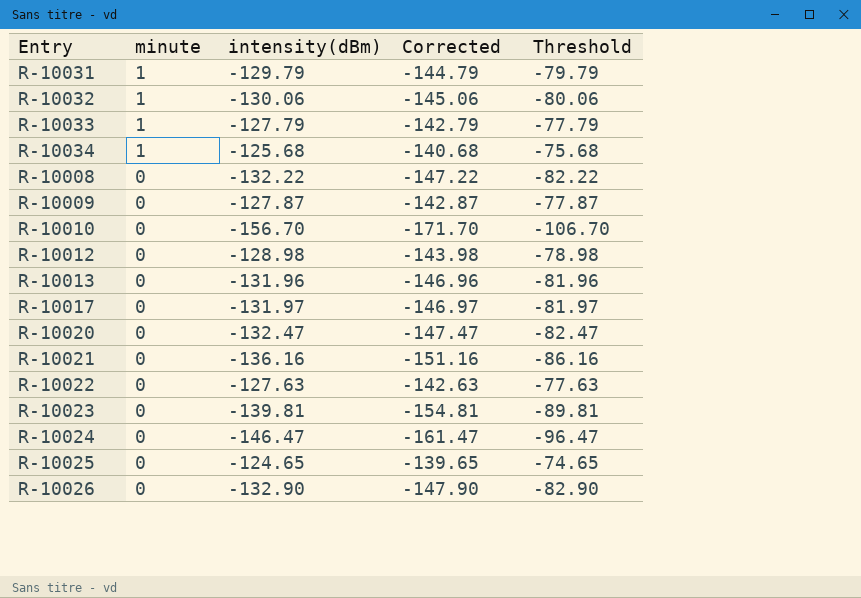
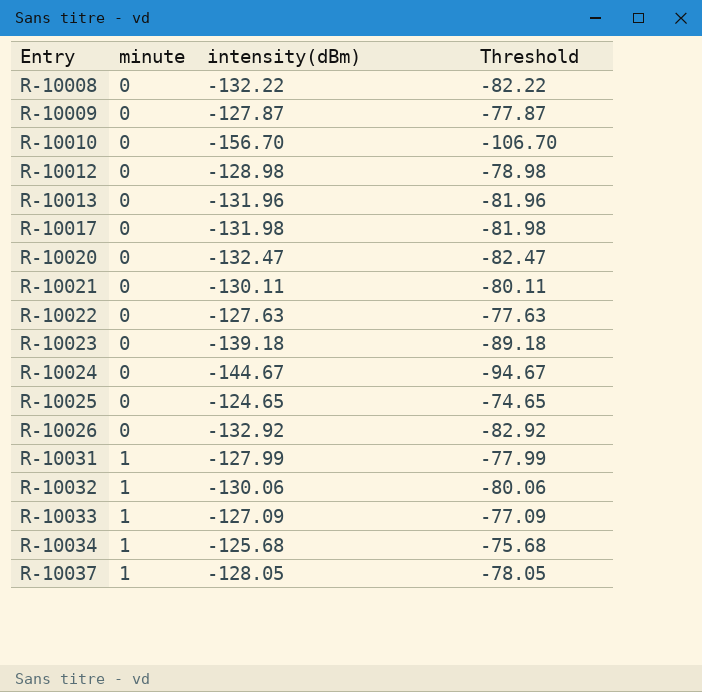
row order: minute descending -> Entry ascending
column Corrected | formula: [intensity(dBm)] - 15 -> none
R-10017 | intensity(dBm): -131.97 -> -131.98
R-10017 | Threshold: -81.97 -> -81.98
R-10021 | intensity(dBm): -136.16 -> -130.11
R-10021 | Threshold: -86.16 -> -80.11
R-10023 | intensity(dBm): -139.81 -> -139.18
R-10023 | Threshold: -89.81 -> -89.18
R-10024 | intensity(dBm): -146.47 -> -144.67
R-10024 | Threshold: -96.47 -> -94.67
R-10026 | intensity(dBm): -132.90 -> -132.92
R-10026 | Threshold: -82.90 -> -82.92
R-10031 | intensity(dBm): -129.79 -> -127.99
R-10031 | Threshold: -79.79 -> -77.99
R-10033 | intensity(dBm): -127.79 -> -127.09
R-10033 | Threshold: -77.79 -> -77.09
row R-10037: none -> 1 | -128.05 | -78.05

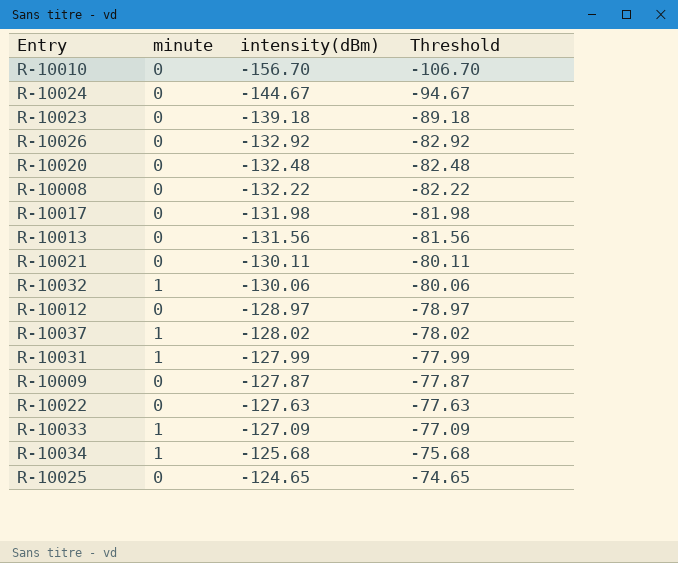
row order: Entry ascending -> intensity(dBm) ascending
R-10020 | intensity(dBm): -132.47 -> -132.48
R-10020 | Threshold: -82.47 -> -82.48
R-10013 | intensity(dBm): -131.96 -> -131.56
R-10013 | Threshold: -81.96 -> -81.56
R-10012 | intensity(dBm): -128.98 -> -128.97
R-10012 | Threshold: -78.98 -> -78.97
R-10037 | intensity(dBm): -128.05 -> -128.02
R-10037 | Threshold: -78.05 -> -78.02

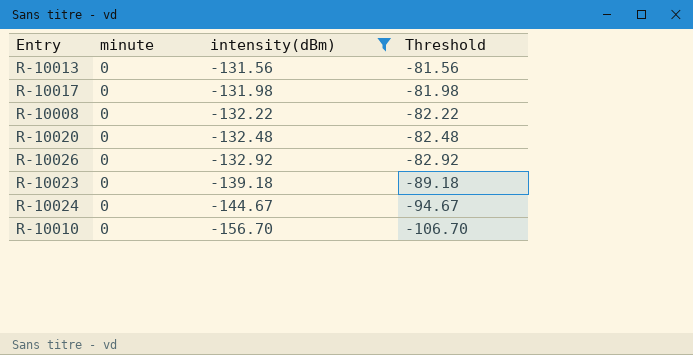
filter: none -> intensity(dBm) <= -131.56
row order: intensity(dBm) ascending -> intensity(dBm) descending

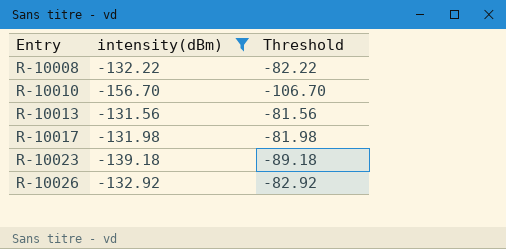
row order: intensity(dBm) descending -> Entry ascending
column minute | position: 2 -> none
row R-10020: 0 | -132.48 | -82.48 -> none
row R-10024: 0 | -144.67 | -94.67 -> none

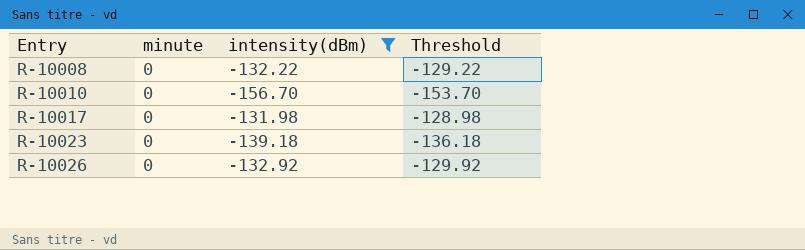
column minute | position: none -> 2
column Threshold | formula: [intensity(dBm)] + 50 -> [intensity(dBm)] + 3
row R-10013: -131.56 | -81.56 -> none

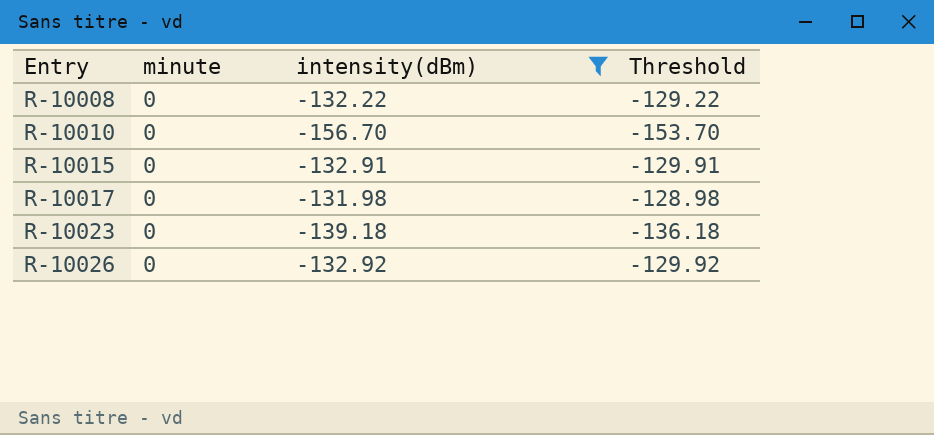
row R-10015: none -> 0 | -132.91 | -129.91

